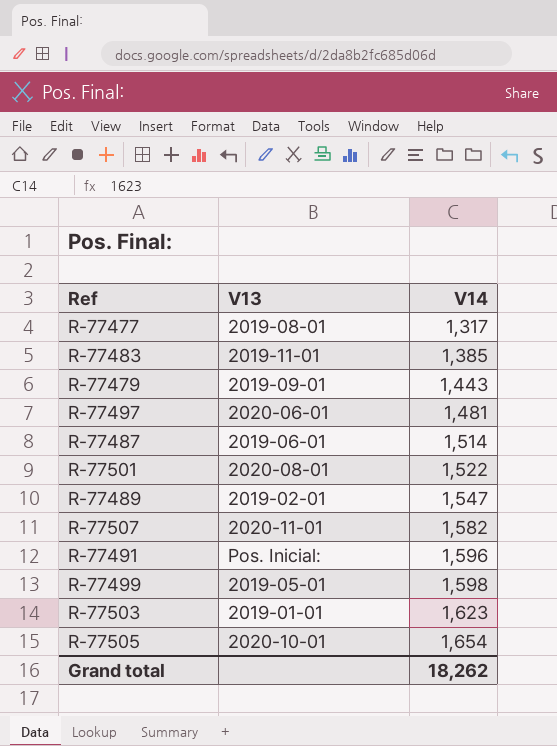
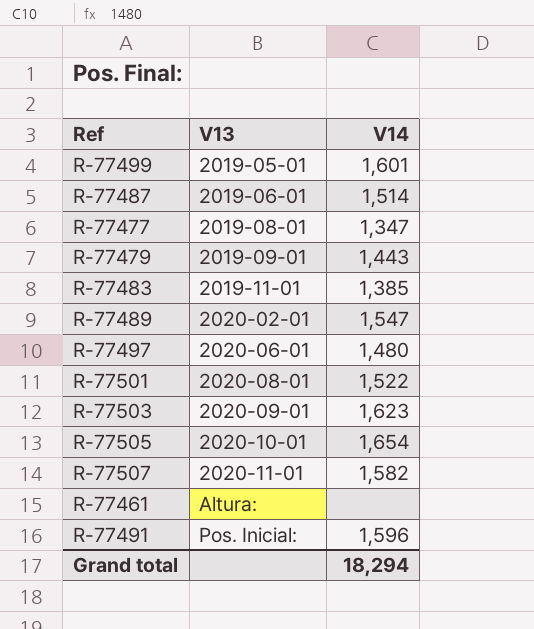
row order: V14 ascending -> V13 ascending
R-77499 | V14: 1,598 -> 1,601
R-77477 | V14: 1,317 -> 1,347
R-77489 | V13: 2019-02-01 -> 2020-02-01
R-77497 | V14: 1,481 -> 1,480
R-77503 | V13: 2019-01-01 -> 2020-09-01
row R-77461: none -> Altura: | none
Grand total | V14: 18,262 -> 18,294

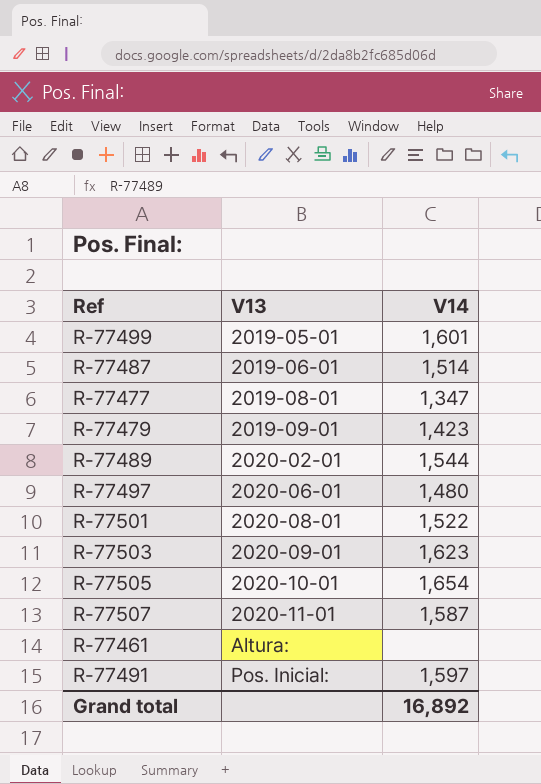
row R-77483: 2019-11-01 | 1,385 -> none
R-77479 | V14: 1,443 -> 1,423
R-77489 | V14: 1,547 -> 1,544
R-77507 | V14: 1,582 -> 1,587
R-77491 | V14: 1,596 -> 1,597
Grand total | V14: 18,294 -> 16,892

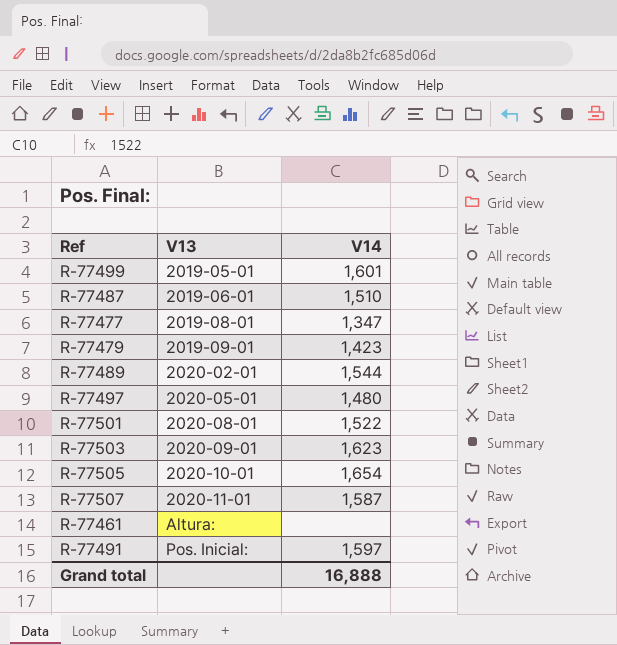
R-77487 | V14: 1,514 -> 1,510
R-77497 | V13: 2020-06-01 -> 2020-05-01
Grand total | V14: 16,892 -> 16,888

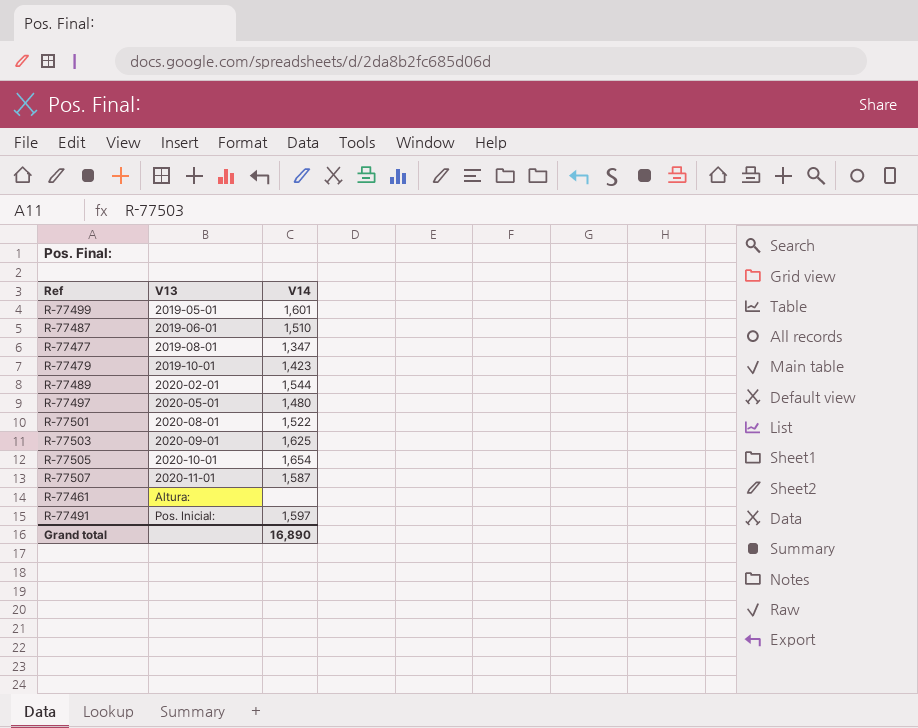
R-77479 | V13: 2019-09-01 -> 2019-10-01
R-77503 | V14: 1,623 -> 1,625
Grand total | V14: 16,888 -> 16,890

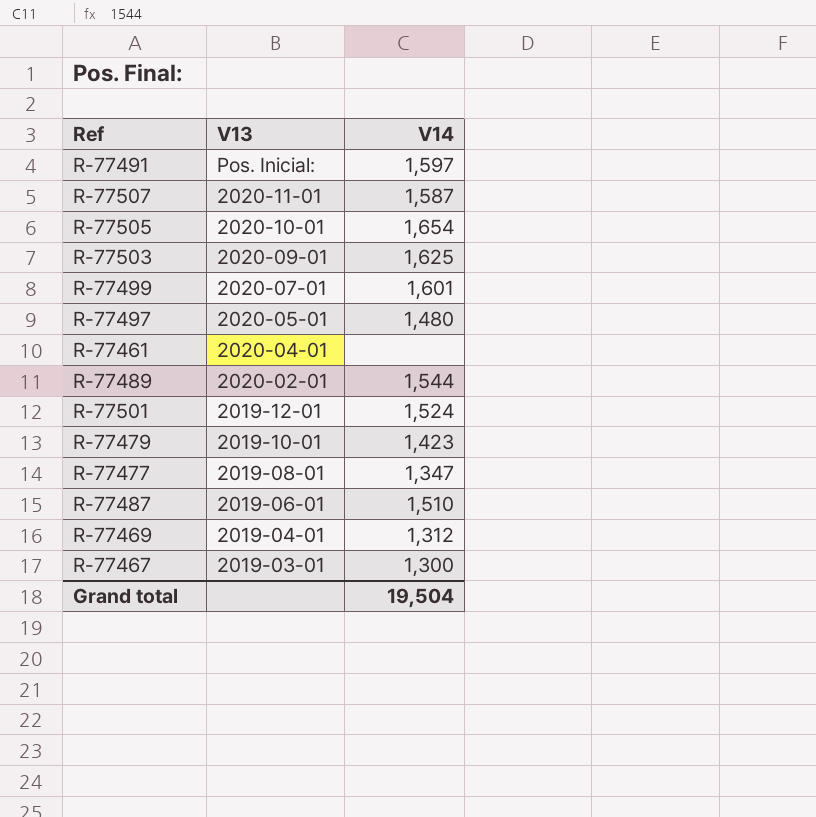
row order: V13 ascending -> V13 descending
R-77499 | V13: 2019-05-01 -> 2020-07-01
R-77461 | V13: Altura: -> 2020-04-01
R-77501 | V13: 2020-08-01 -> 2019-12-01
R-77501 | V14: 1,522 -> 1,524
row R-77469: none -> 2019-04-01 | 1,312
row R-77467: none -> 2019-03-01 | 1,300
Grand total | V14: 16,890 -> 19,504

